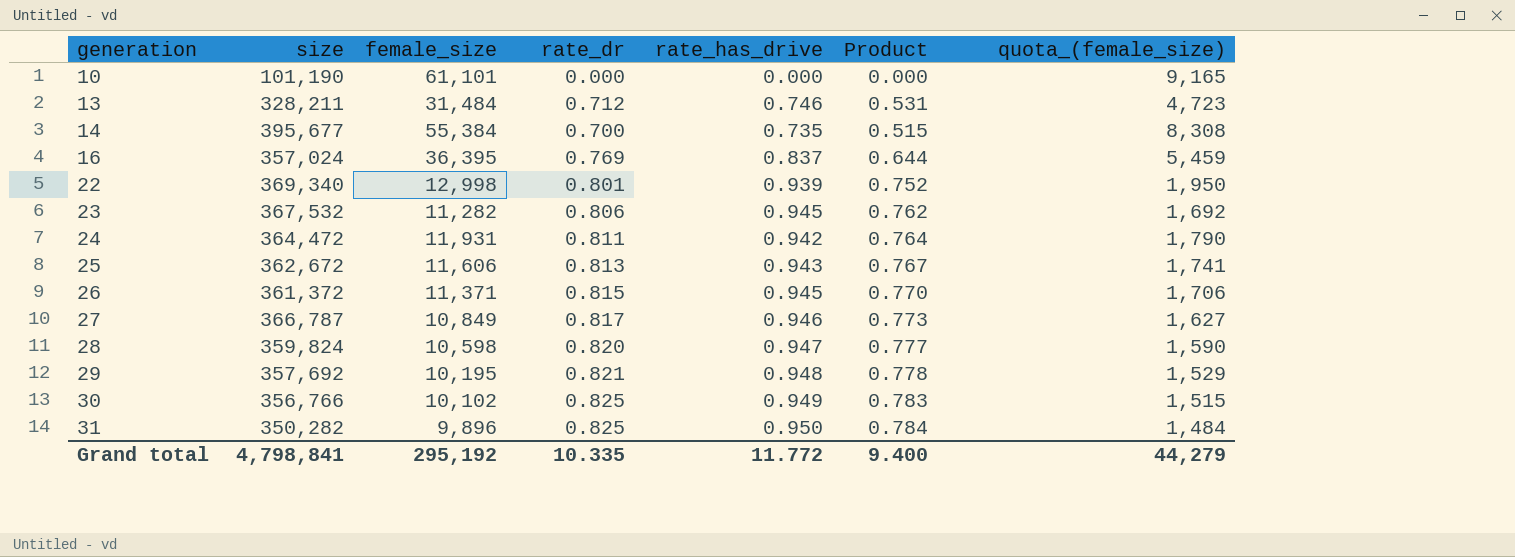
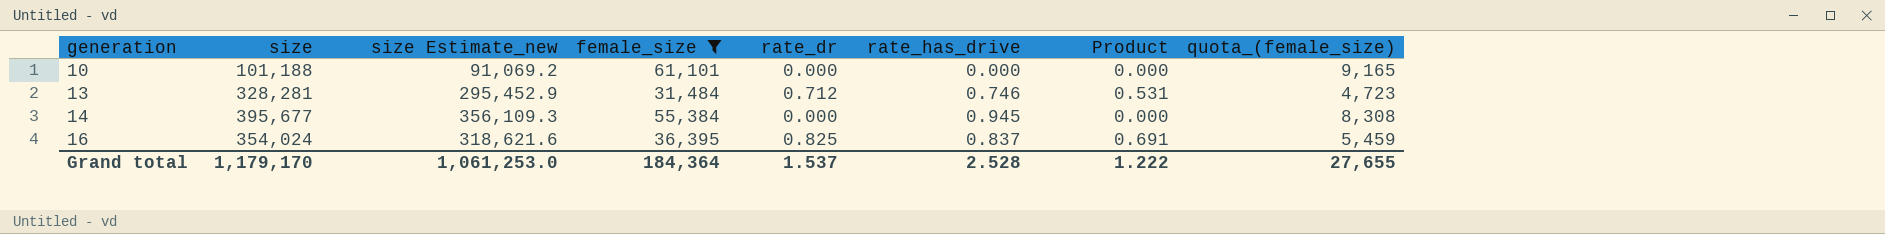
filter: none -> female_size >= 31,484
column size Estimate_new | formula: none -> [size] * 0.9
10 | size: 101,190 -> 101,188
13 | size: 328,211 -> 328,281
14 | rate_dr: 0.700 -> 0.000
14 | rate_has_drive: 0.735 -> 0.945
14 | Product: 0.515 -> 0.000
16 | size: 357,024 -> 354,024
16 | rate_dr: 0.769 -> 0.825
16 | Product: 0.644 -> 0.691
Grand total | size: 4,798,841 -> 1,179,170
Grand total | female_size: 295,192 -> 184,364
Grand total | rate_dr: 10.335 -> 1.537
Grand total | rate_has_drive: 11.772 -> 2.528
Grand total | Product: 9.400 -> 1.222
Grand total | quota_(female_size): 44,279 -> 27,655

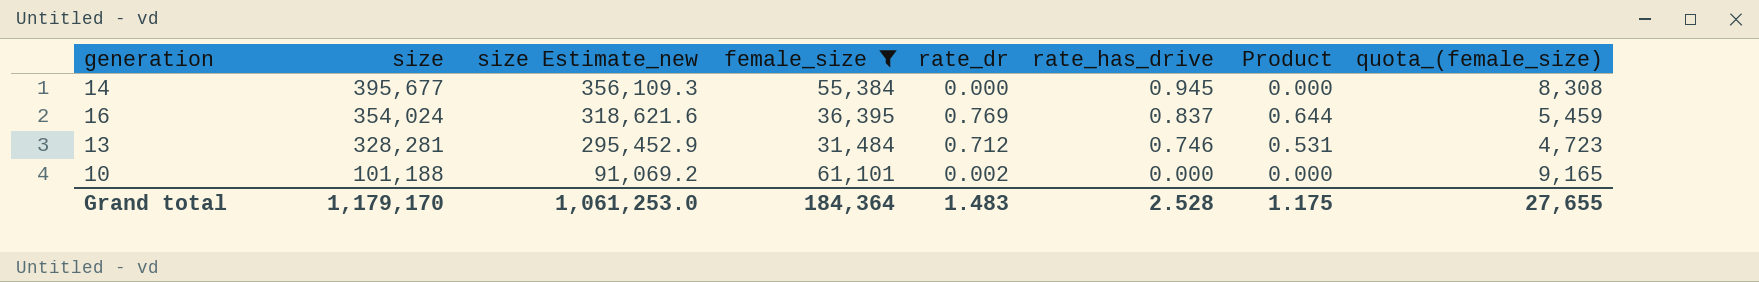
row order: generation ascending -> size descending
16 | rate_dr: 0.825 -> 0.769
16 | Product: 0.691 -> 0.644
10 | rate_dr: 0.000 -> 0.002
Grand total | rate_dr: 1.537 -> 1.483
Grand total | Product: 1.222 -> 1.175

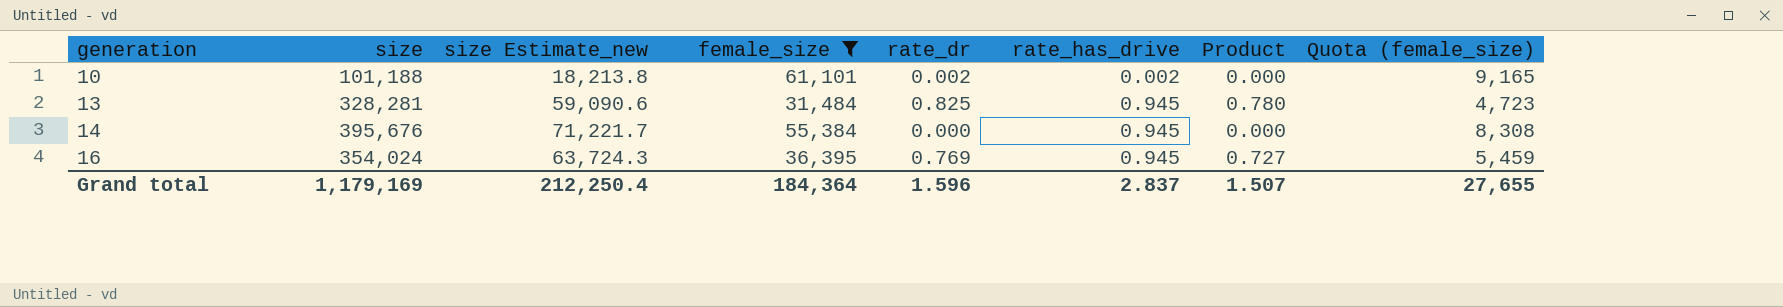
row order: size descending -> generation ascending
column size Estimate_new | formula: [size] * 0.9 -> [size] * 0.18
column name: quota_(female_size) -> Quota (female_size)
10 | rate_has_drive: 0.000 -> 0.002
13 | rate_dr: 0.712 -> 0.825
13 | rate_has_drive: 0.746 -> 0.945
13 | Product: 0.531 -> 0.780
14 | size: 395,677 -> 395,676
16 | rate_has_drive: 0.837 -> 0.945
16 | Product: 0.644 -> 0.727
Grand total | size: 1,179,170 -> 1,179,169
Grand total | size Estimate_new: 1,061,253.0 -> 212,250.4
Grand total | rate_dr: 1.483 -> 1.596
Grand total | rate_has_drive: 2.528 -> 2.837
Grand total | Product: 1.175 -> 1.507

